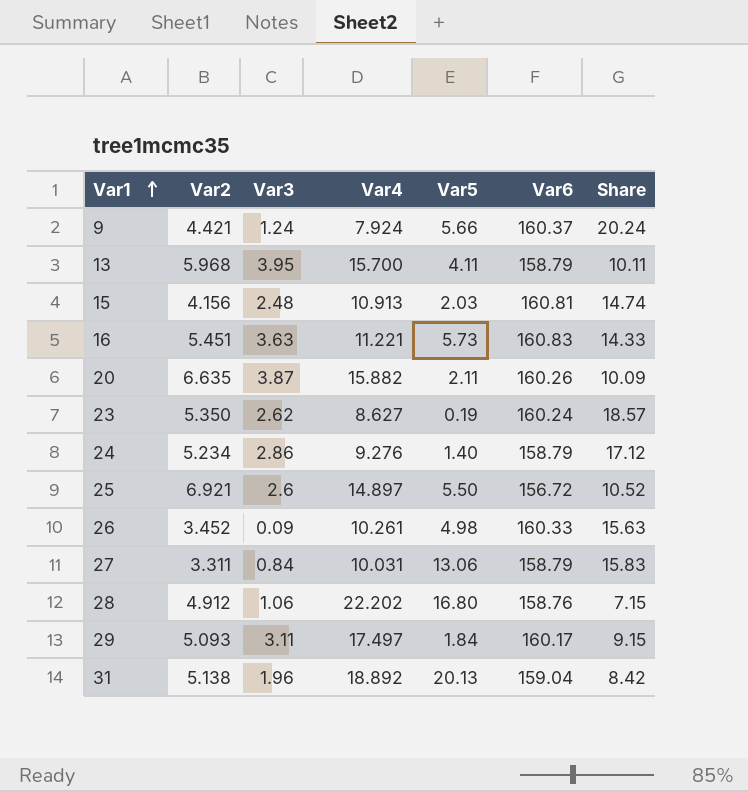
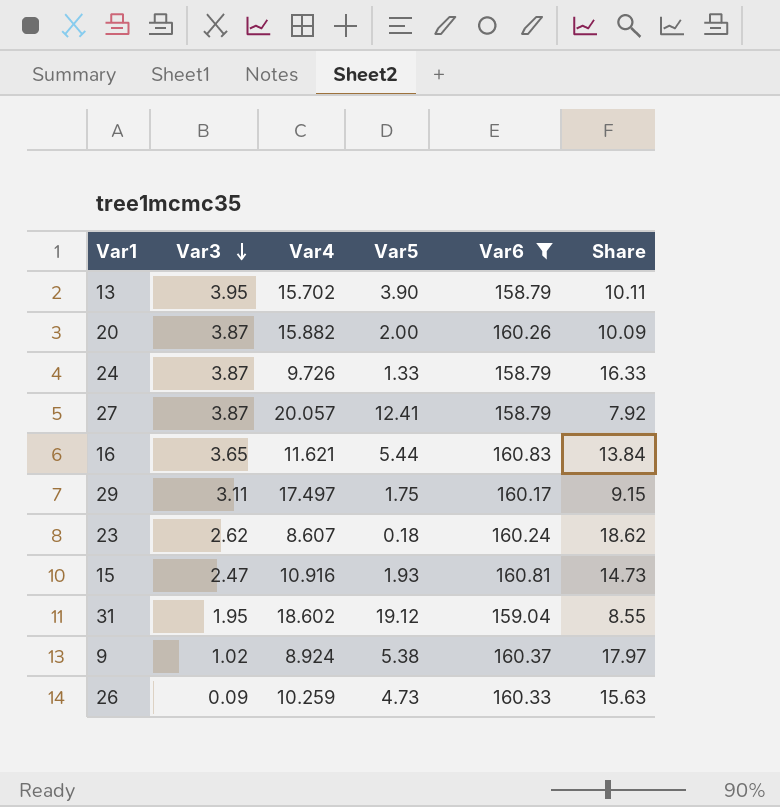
filter: none -> Var6 >= 158.79
row order: Var1 ascending -> Var3 descending
column Var2 | position: 2 -> none
13 | Var4: 15.700 -> 15.702
13 | Var5: 4.11 -> 3.90
20 | Var5: 2.11 -> 2.00
24 | Var3: 2.86 -> 3.87
24 | Var4: 9.276 -> 9.726
24 | Var5: 1.40 -> 1.33
24 | Share: 17.12 -> 16.33
27 | Var3: 0.84 -> 3.87
27 | Var4: 10.031 -> 20.057
27 | Var5: 13.06 -> 12.41
27 | Share: 15.83 -> 7.92
16 | Var3: 3.63 -> 3.65
16 | Var4: 11.221 -> 11.621
16 | Var5: 5.73 -> 5.44
16 | Share: 14.33 -> 13.84
29 | Var5: 1.84 -> 1.75
23 | Var4: 8.627 -> 8.607
23 | Var5: 0.19 -> 0.18
23 | Share: 18.57 -> 18.62
15 | Var3: 2.48 -> 2.47
15 | Var4: 10.913 -> 10.916
15 | Var5: 2.03 -> 1.93
15 | Share: 14.74 -> 14.73
31 | Var3: 1.96 -> 1.95
31 | Var4: 18.892 -> 18.602
31 | Var5: 20.13 -> 19.12
31 | Share: 8.42 -> 8.55
9 | Var3: 1.24 -> 1.02
9 | Var4: 7.924 -> 8.924
9 | Var5: 5.66 -> 5.38
9 | Share: 20.24 -> 17.97
26 | Var4: 10.261 -> 10.259
26 | Var5: 4.98 -> 4.73

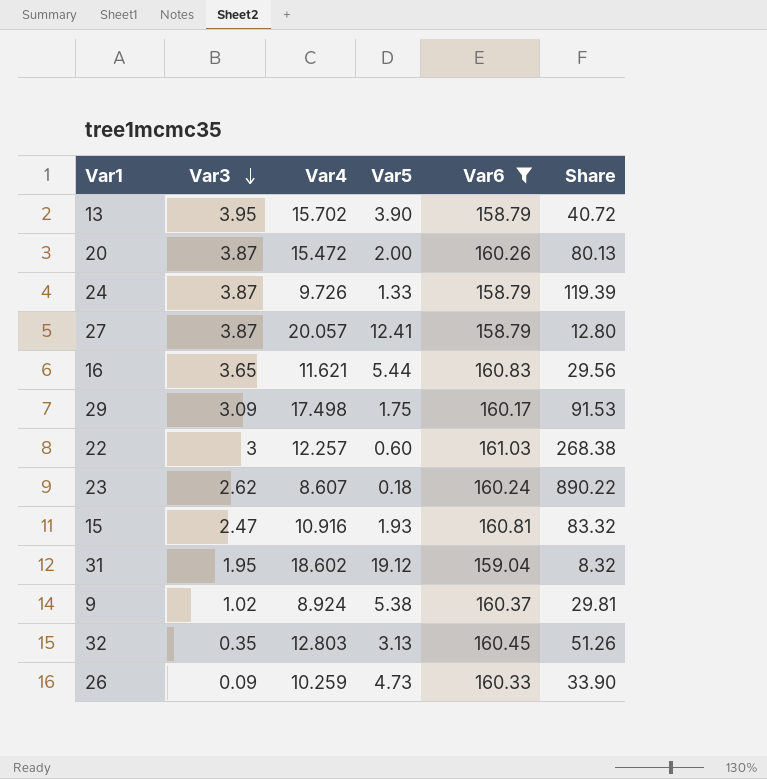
column Share | formula: [Var6] / [Var4] -> [Var6] / [Var5]
20 | Var4: 15.882 -> 15.472
29 | Var3: 3.11 -> 3.09
29 | Var4: 17.497 -> 17.498
row 22: none -> 3 | 12.257 | 0.60 | 161.03 | 268.38
row 32: none -> 0.35 | 12.803 | 3.13 | 160.45 | 51.26

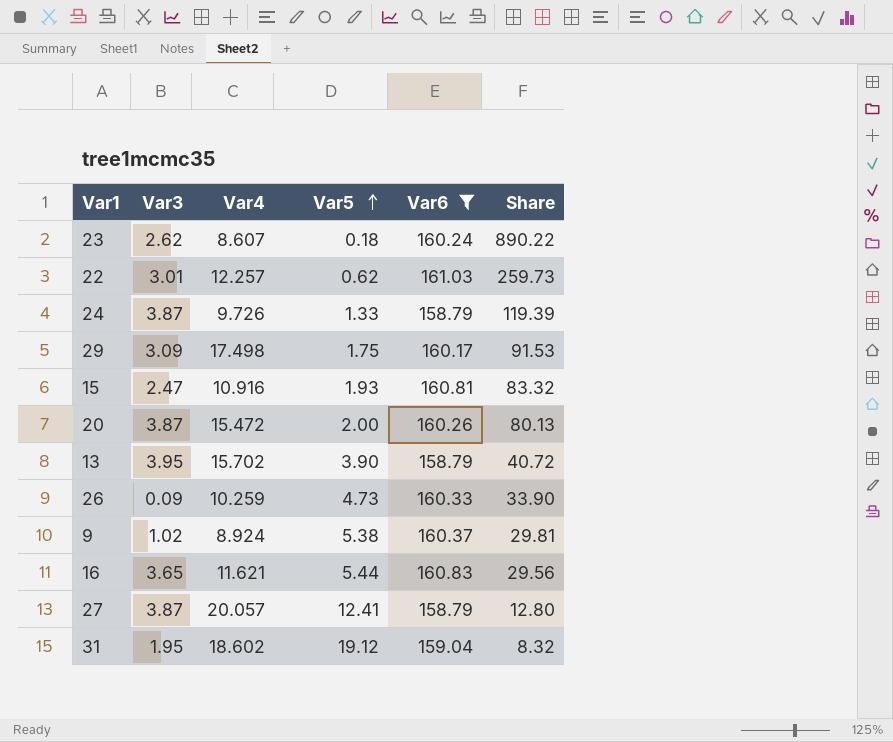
row order: Var3 descending -> Var5 ascending
row 32: 0.35 | 12.803 | 3.13 | 160.45 | 51.26 -> none
22 | Var3: 3 -> 3.01
22 | Var5: 0.60 -> 0.62
22 | Share: 268.38 -> 259.73

